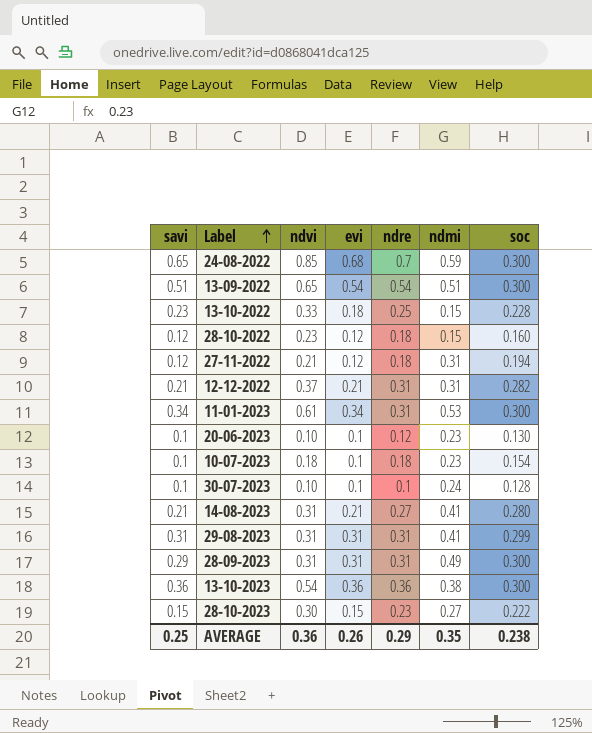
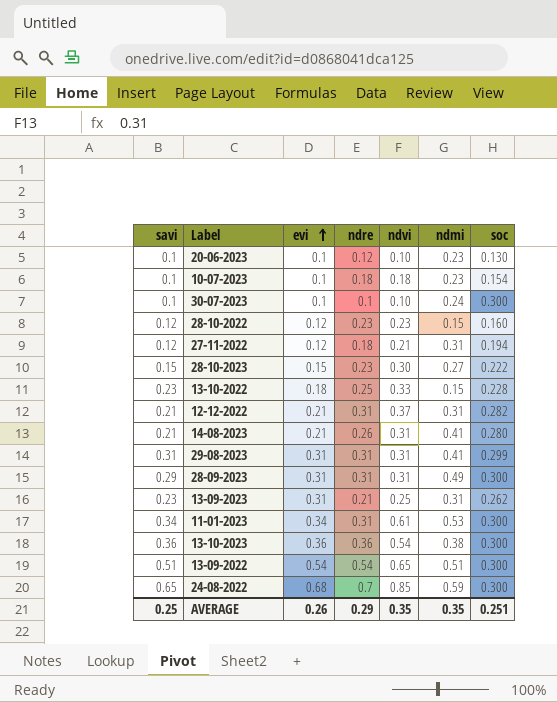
row order: Label ascending -> evi ascending
column ndvi | position: 3 -> 5
30-07-2023 | soc: 0.128 -> 0.300
28-10-2022 | ndre: 0.18 -> 0.23
14-08-2023 | ndre: 0.27 -> 0.26
row 13-09-2023: none -> 0.23 | 0.31 | 0.21 | 0.25 | 0.31 | 0.262
AVERAGE | ndvi: 0.36 -> 0.35
AVERAGE | soc: 0.238 -> 0.251

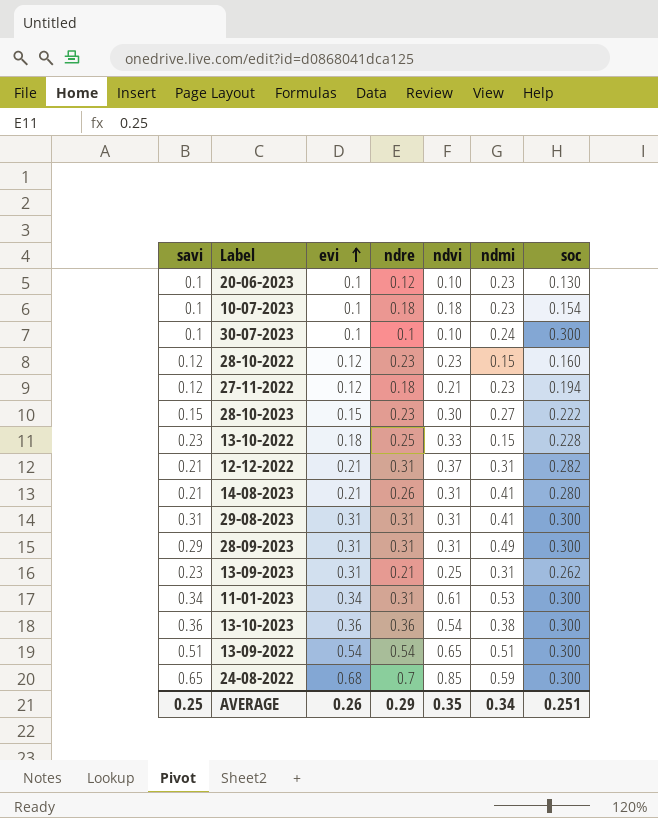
27-11-2022 | ndmi: 0.31 -> 0.23
29-08-2023 | soc: 0.299 -> 0.300
AVERAGE | ndmi: 0.35 -> 0.34

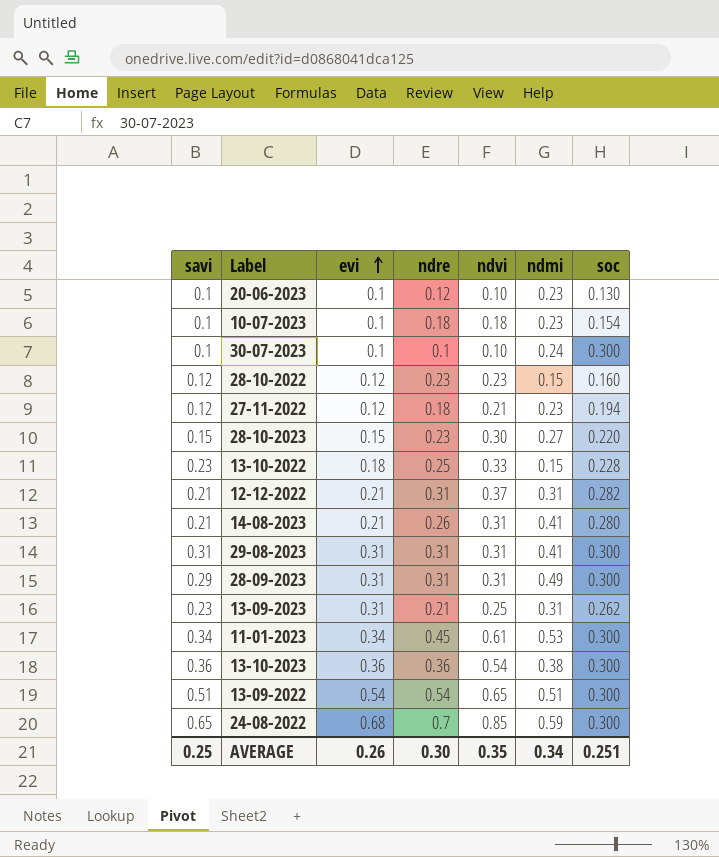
28-10-2023 | soc: 0.222 -> 0.220
11-01-2023 | ndre: 0.31 -> 0.45
AVERAGE | ndre: 0.29 -> 0.30

